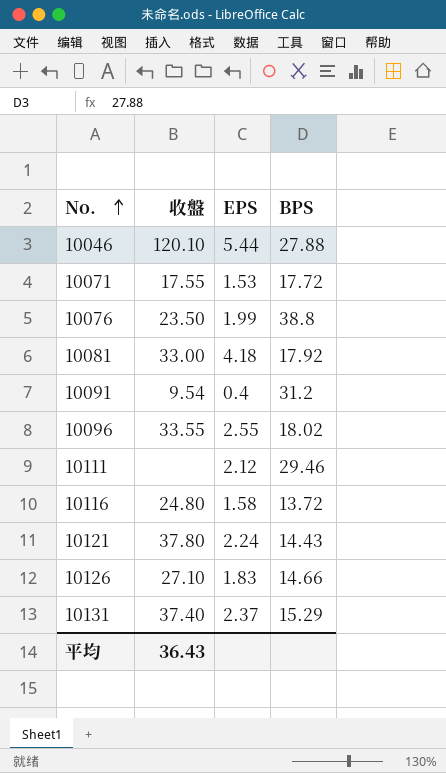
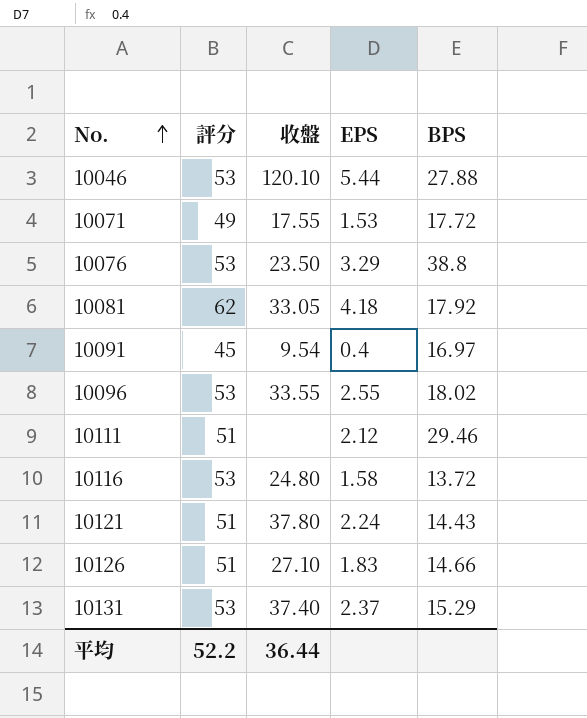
column 評分 | position: none -> 2
10076 | EPS: 1.99 -> 3.29
10081 | 收盤: 33.00 -> 33.05
10091 | BPS: 31.2 -> 16.97
平均 | 收盤: 36.43 -> 36.44

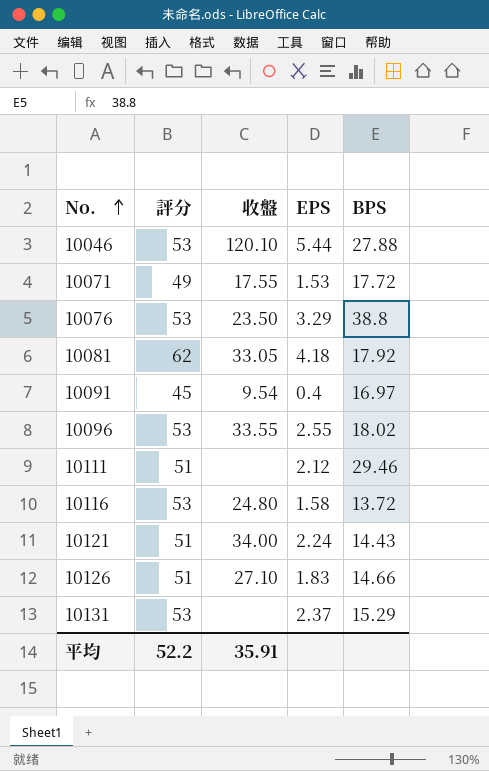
10121 | 收盤: 37.80 -> 34.00
10131 | 收盤: 37.40 -> none
平均 | 收盤: 36.44 -> 35.91

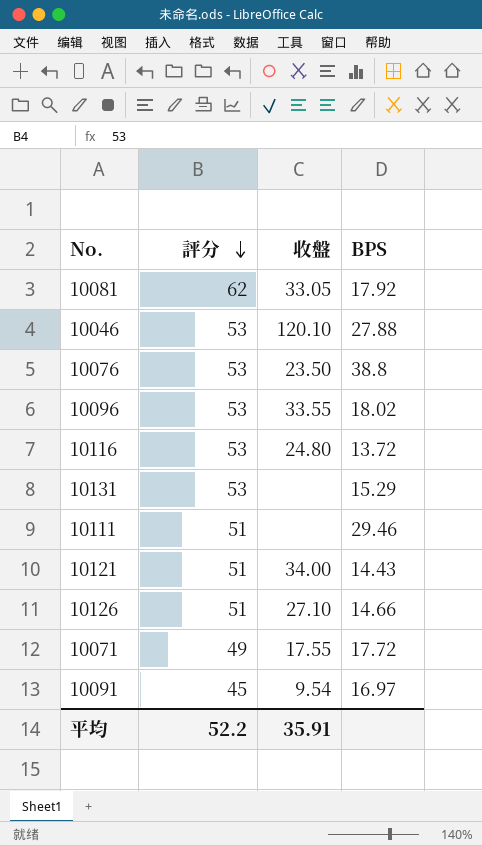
row order: No. ascending -> 評分 descending
column EPS | position: 4 -> none

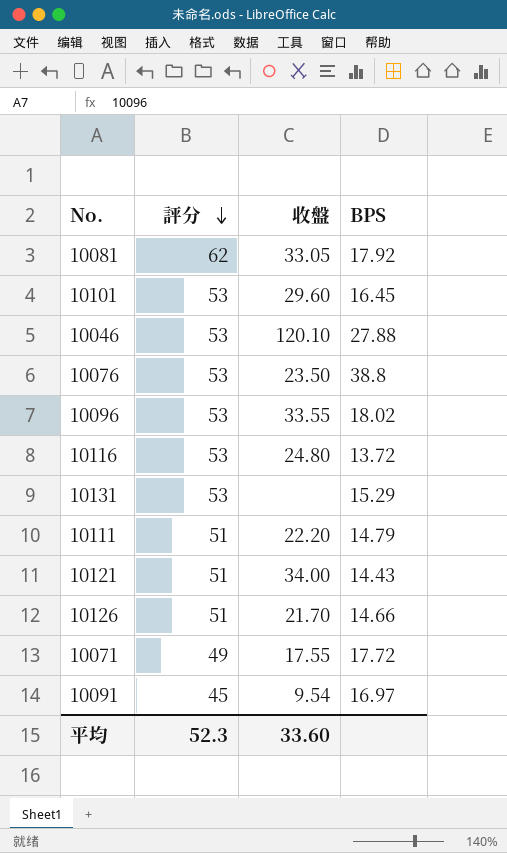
row 10101: none -> 53 | 29.60 | 16.45
10111 | 收盤: none -> 22.20
10111 | BPS: 29.46 -> 14.79
10126 | 收盤: 27.10 -> 21.70
平均 | 評分: 52.2 -> 52.3
平均 | 收盤: 35.91 -> 33.60

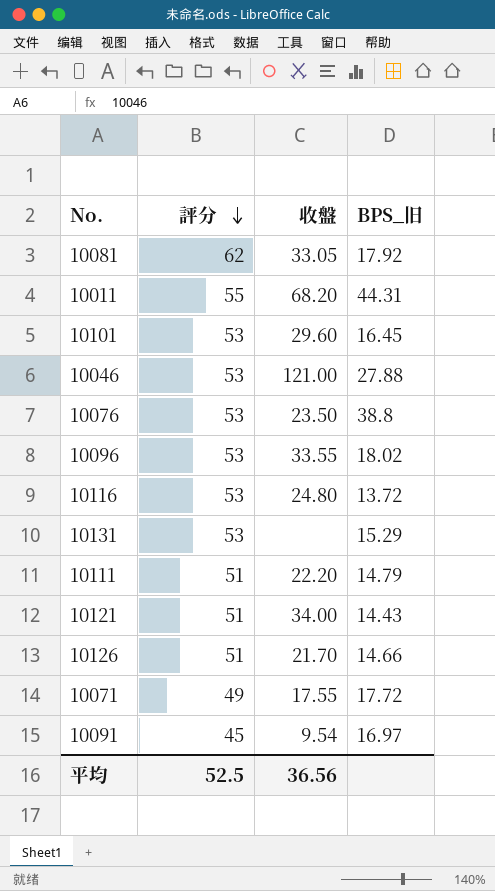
column name: BPS -> BPS_旧
row 10011: none -> 55 | 68.20 | 44.31
10046 | 收盤: 120.10 -> 121.00
平均 | 評分: 52.3 -> 52.5
平均 | 收盤: 33.60 -> 36.56

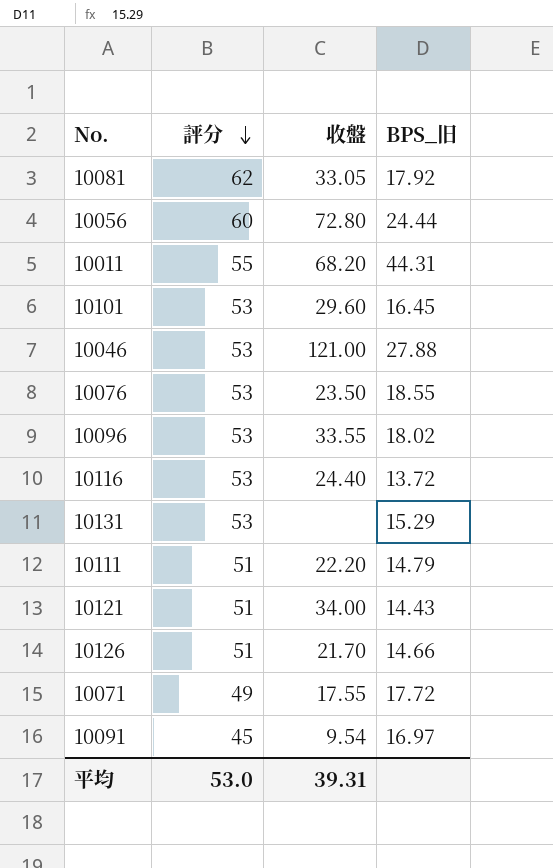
row 10056: none -> 60 | 72.80 | 24.44
10076 | BPS_旧: 38.8 -> 18.55
10116 | 收盤: 24.80 -> 24.40
平均 | 評分: 52.5 -> 53.0
平均 | 收盤: 36.56 -> 39.31

